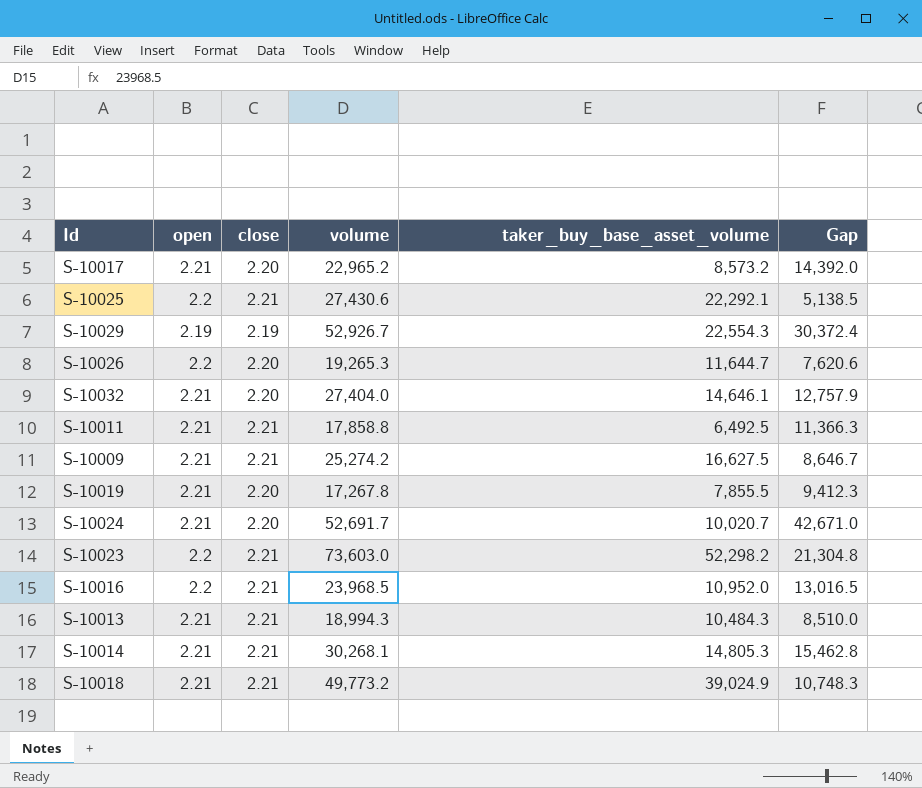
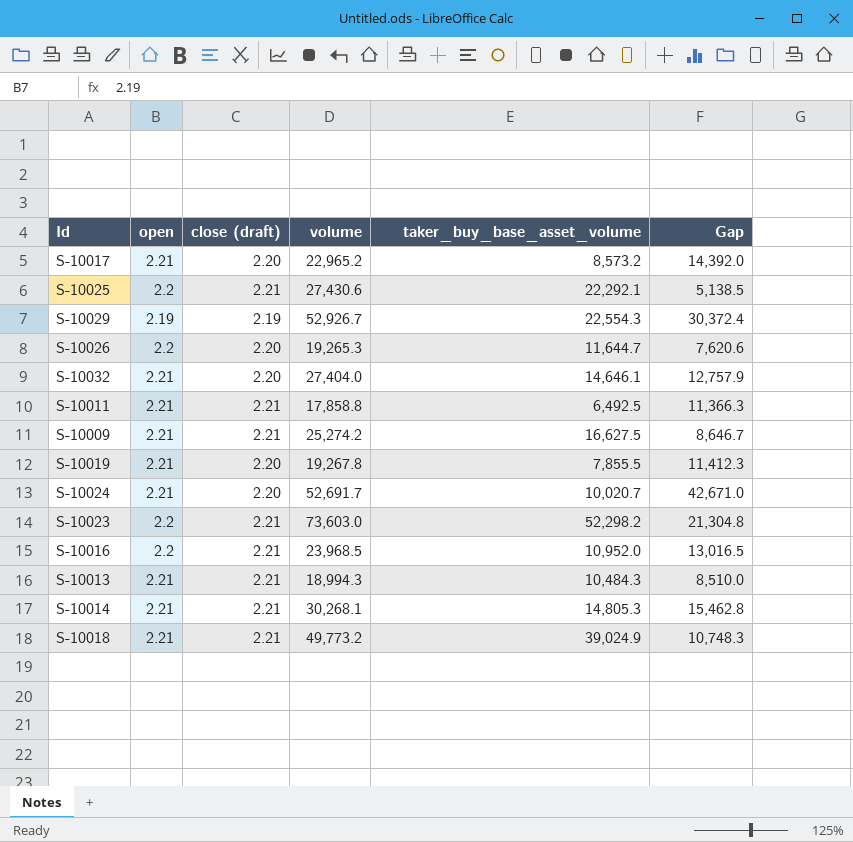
column name: close -> close (draft)
S-10019 | volume: 17,267.8 -> 19,267.8
S-10019 | Gap: 9,412.3 -> 11,412.3

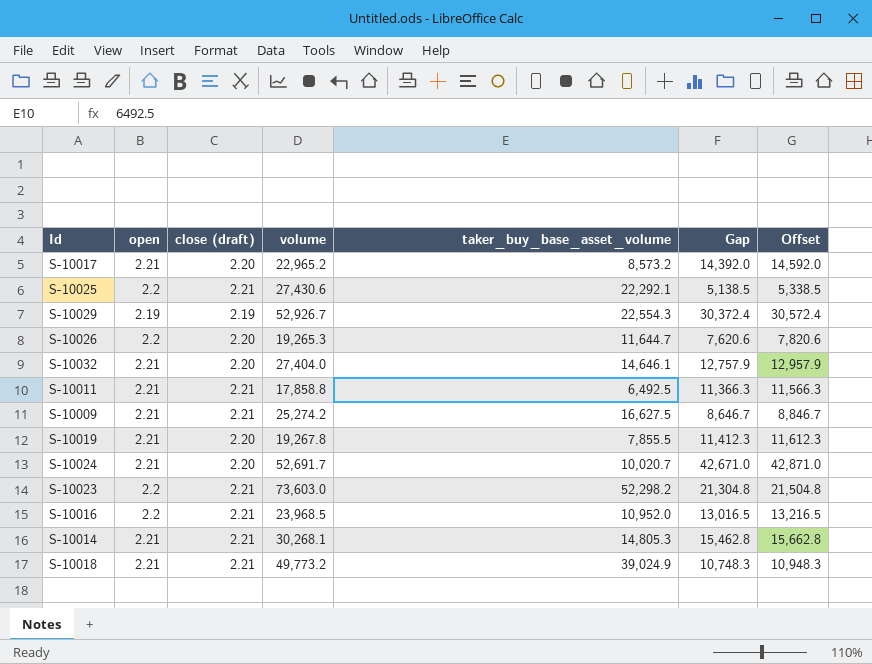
column Offset | formula: none -> [Gap] + 200
row S-10013: 2.21 | 2.21 | 18,994.3 | 10,484.3 | 8,510.0 -> none

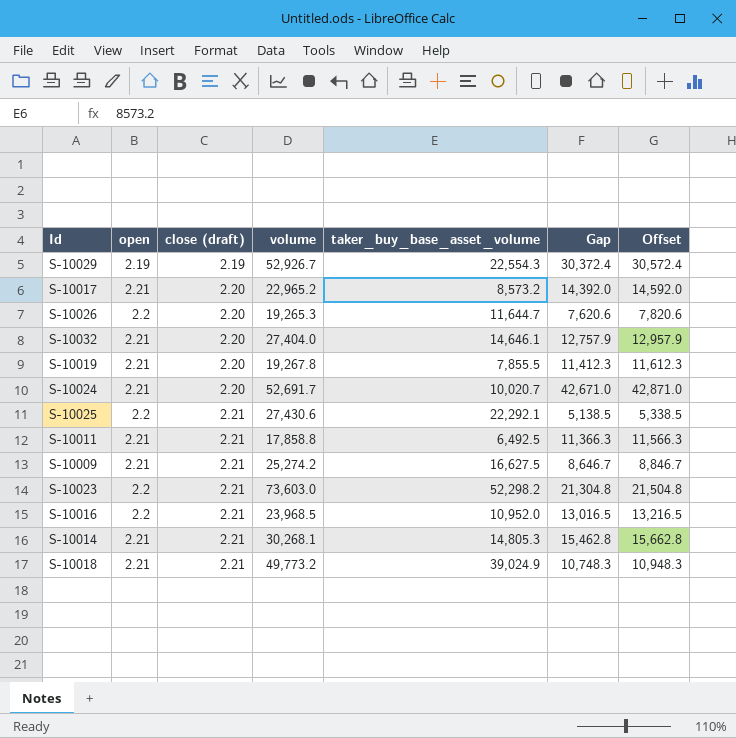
row order: none -> close (draft) ascending

